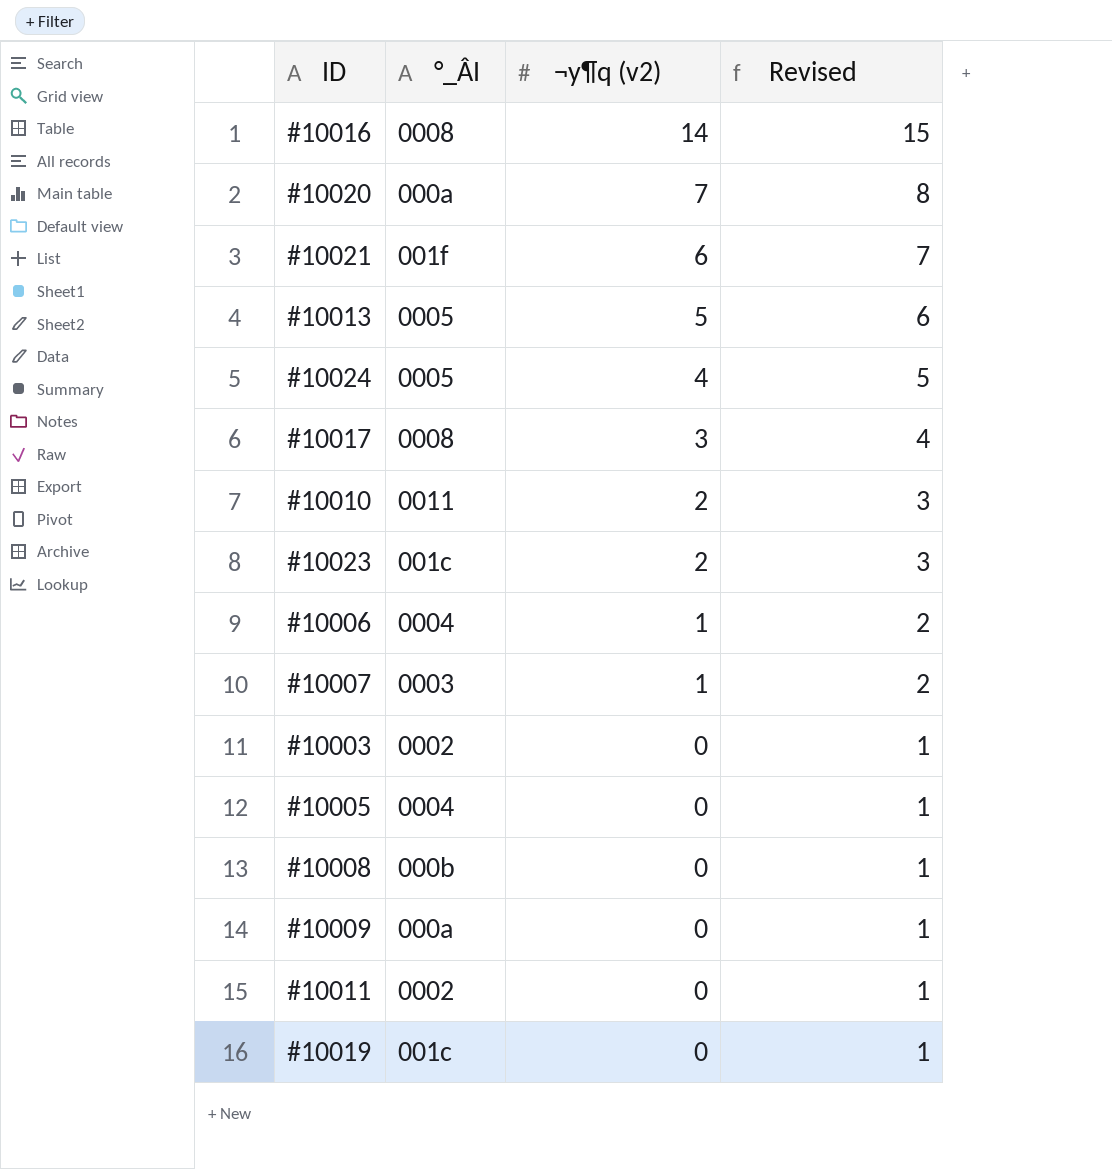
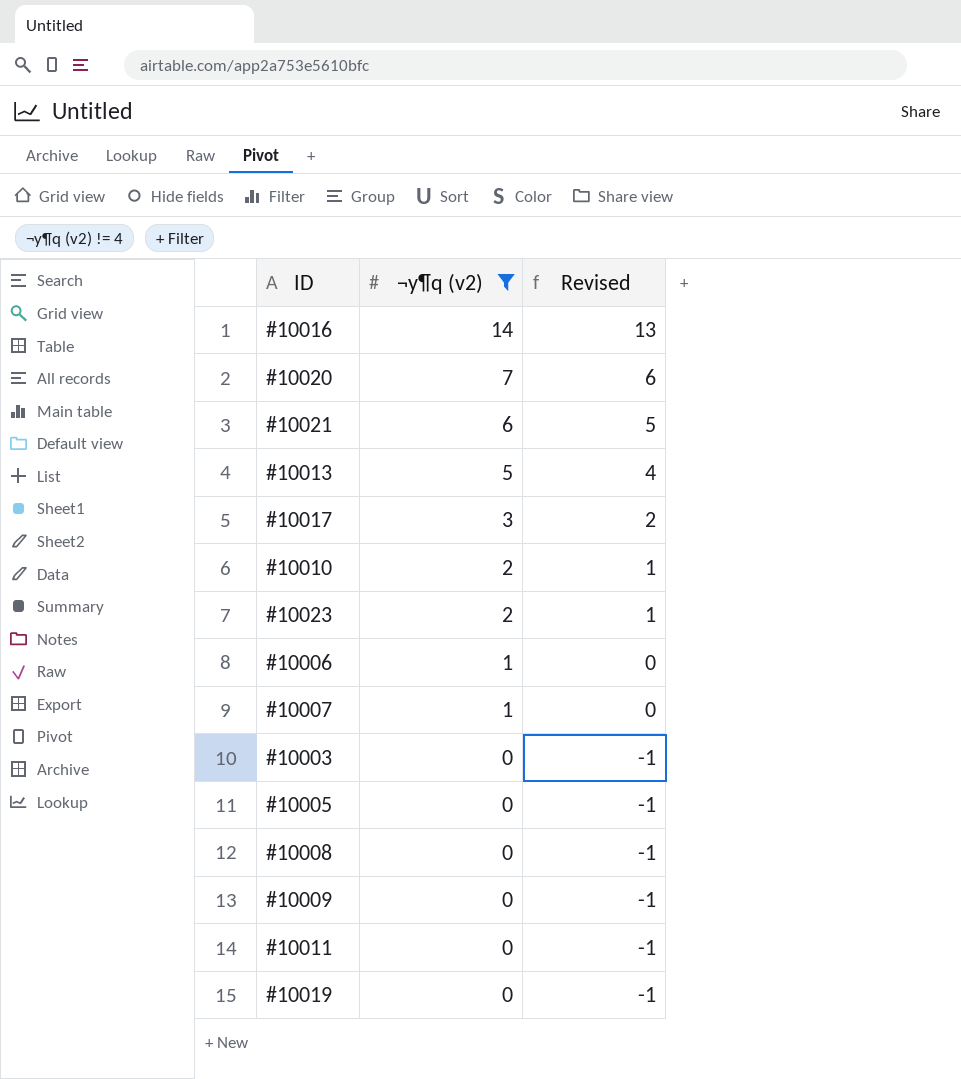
filter: none -> ¬y¶q (v2) != 4
column °_ÂI | position: 2 -> none
column Revised | formula: [¬y¶q (v2)] + 1 -> [¬y¶q (v2)] - 1

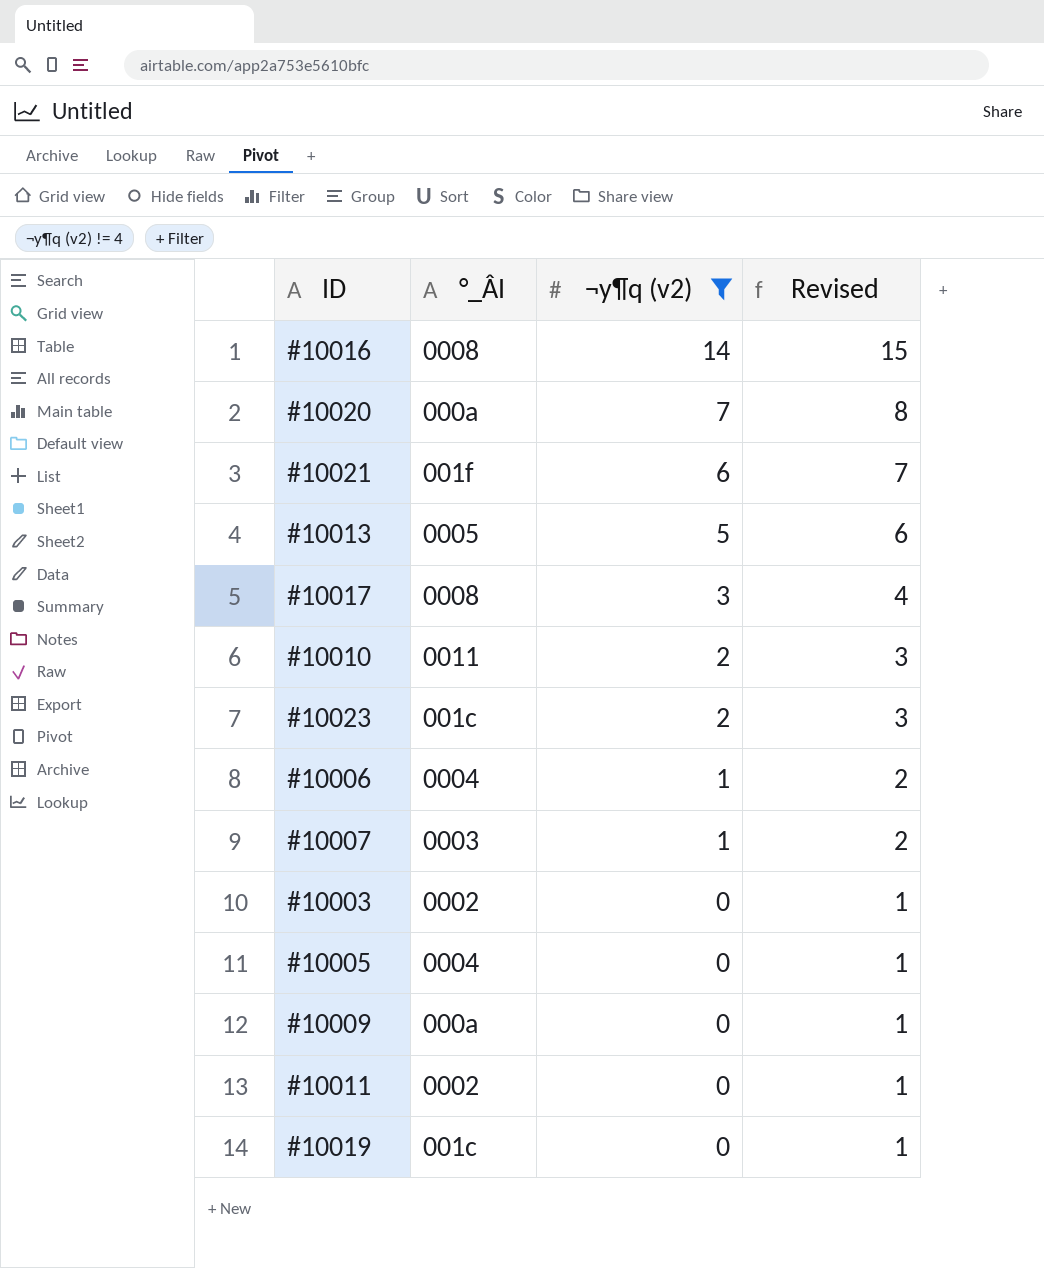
column °_ÂI | position: none -> 2
column Revised | formula: [¬y¶q (v2)] - 1 -> [¬y¶q (v2)] + 1
row #10008: 0 | -1 -> none

